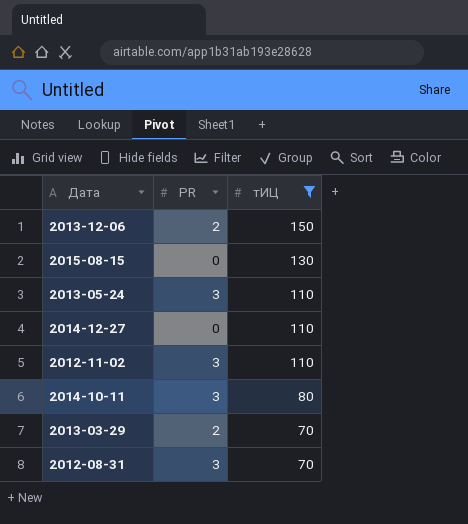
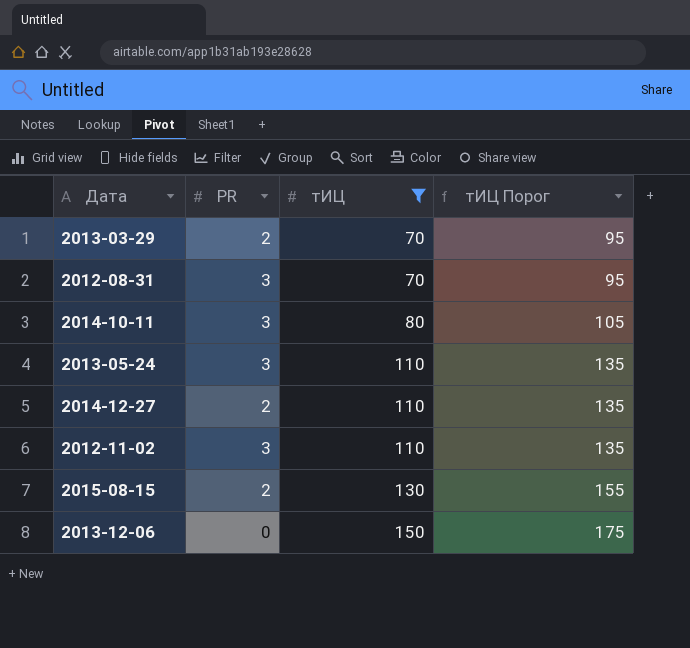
row order: тИЦ descending -> тИЦ ascending
column тИЦ Порог | formula: none -> [тИЦ] + 25
2014-12-27 | PR: 0 -> 2
2015-08-15 | PR: 0 -> 2
2013-12-06 | PR: 2 -> 0

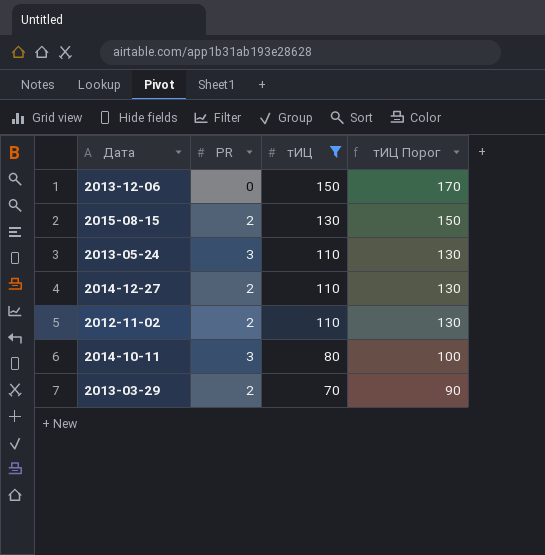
row order: тИЦ ascending -> тИЦ descending
column тИЦ Порог | formula: [тИЦ] + 25 -> [тИЦ] + 20
row 2012-08-31: 3 | 70 | 95 -> none
2012-11-02 | PR: 3 -> 2

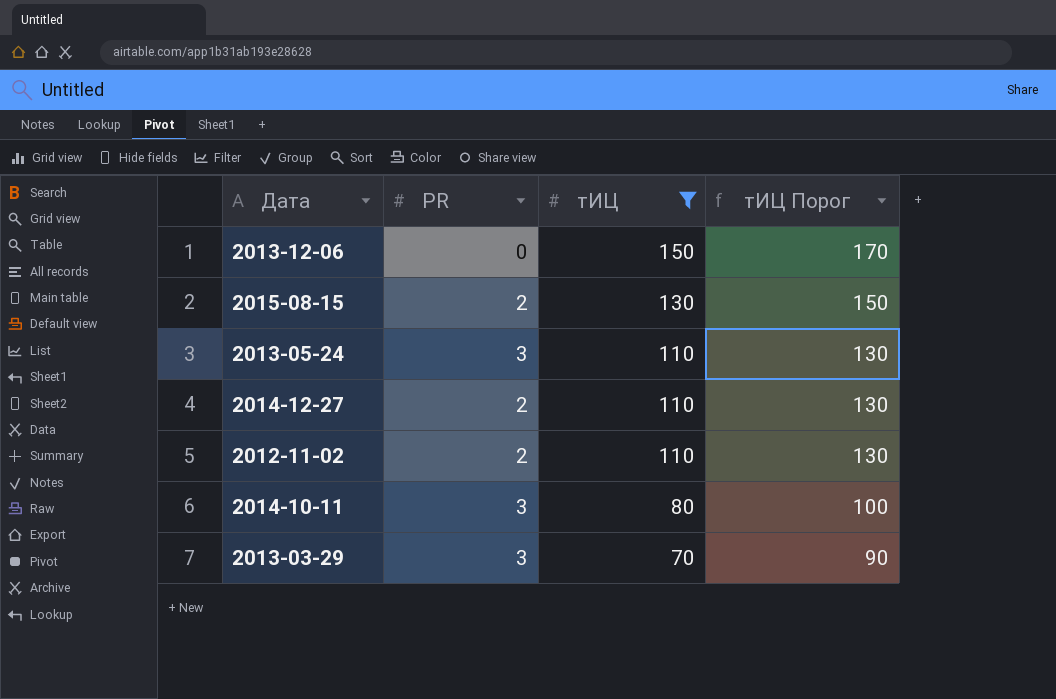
2013-03-29 | PR: 2 -> 3

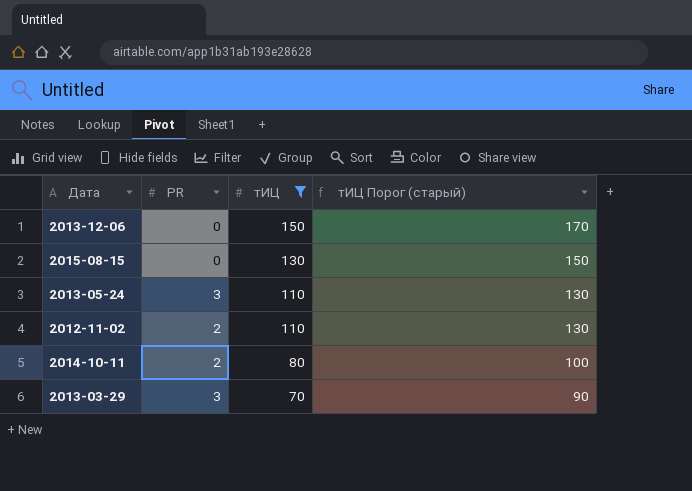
column name: тИЦ Порог -> тИЦ Порог (старый)
row 2014-12-27: 2 | 110 | 130 -> none
2015-08-15 | PR: 2 -> 0
2014-10-11 | PR: 3 -> 2

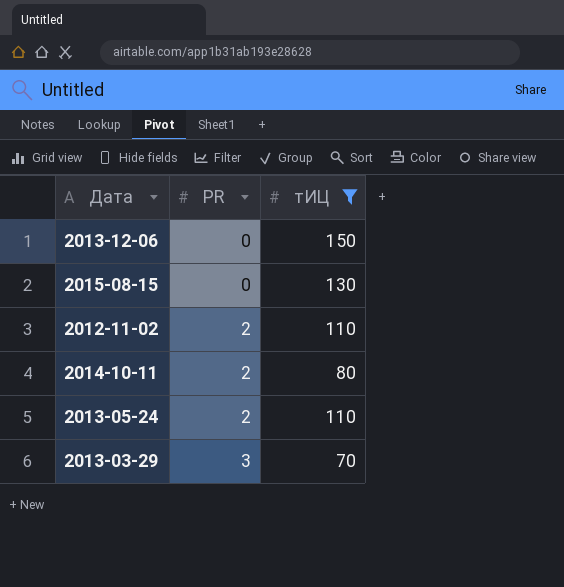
row order: тИЦ descending -> PR ascending
column тИЦ Порог (старый) | formula: [тИЦ] + 20 -> none
2013-05-24 | PR: 3 -> 2

